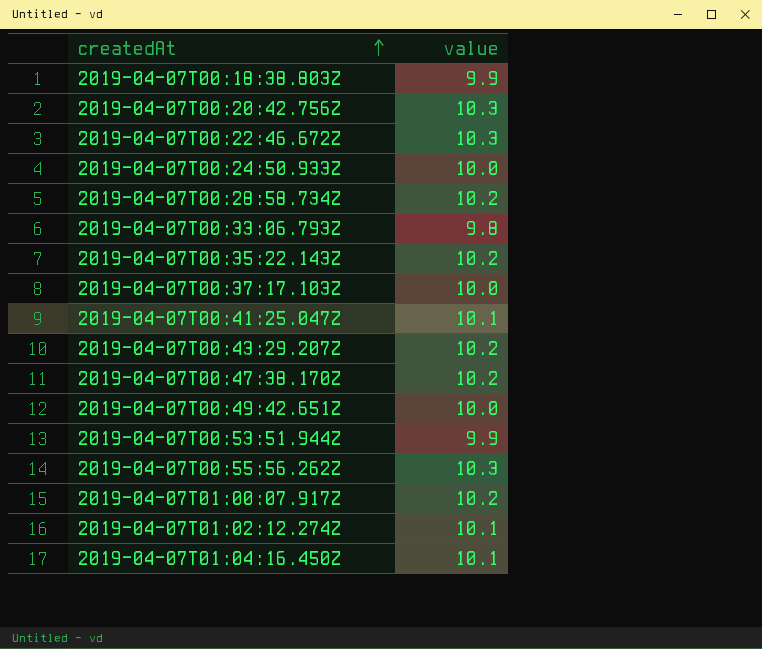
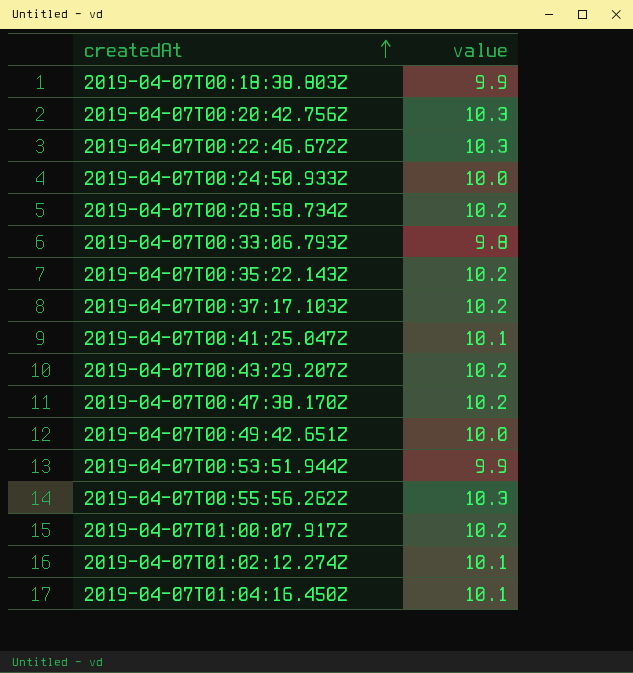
2019-04-07T00:37:17.103Z | value: 10.0 -> 10.2

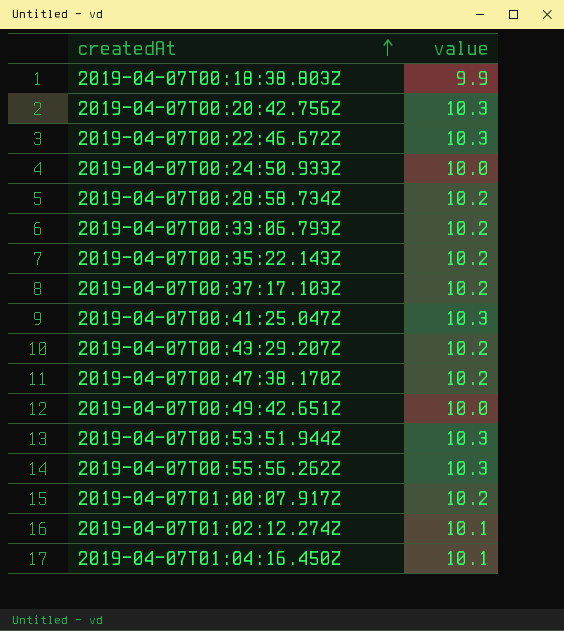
2019-04-07T00:33:06.793Z | value: 9.8 -> 10.2
2019-04-07T00:41:25.047Z | value: 10.1 -> 10.3
2019-04-07T00:53:51.944Z | value: 9.9 -> 10.3

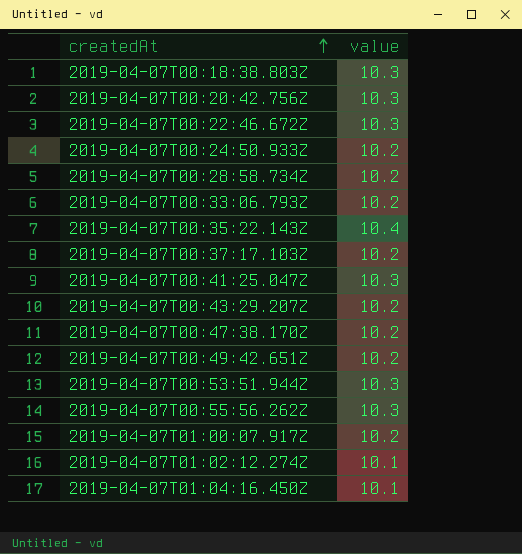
2019-04-07T00:18:38.803Z | value: 9.9 -> 10.3
2019-04-07T00:24:50.933Z | value: 10.0 -> 10.2
2019-04-07T00:35:22.143Z | value: 10.2 -> 10.4
2019-04-07T00:49:42.651Z | value: 10.0 -> 10.2

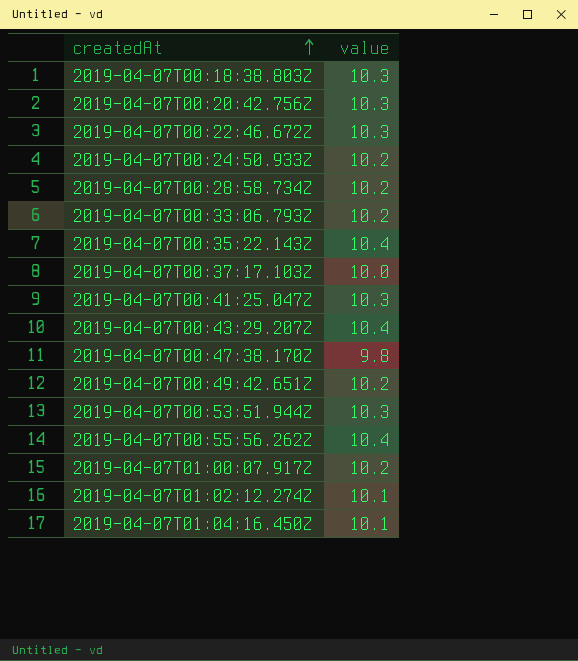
2019-04-07T00:37:17.103Z | value: 10.2 -> 10.0
2019-04-07T00:43:29.207Z | value: 10.2 -> 10.4
2019-04-07T00:47:38.170Z | value: 10.2 -> 9.8
2019-04-07T00:55:56.262Z | value: 10.3 -> 10.4

